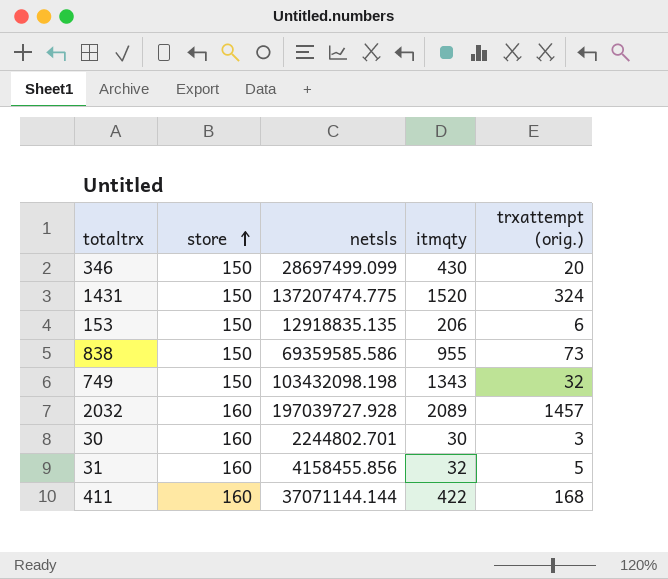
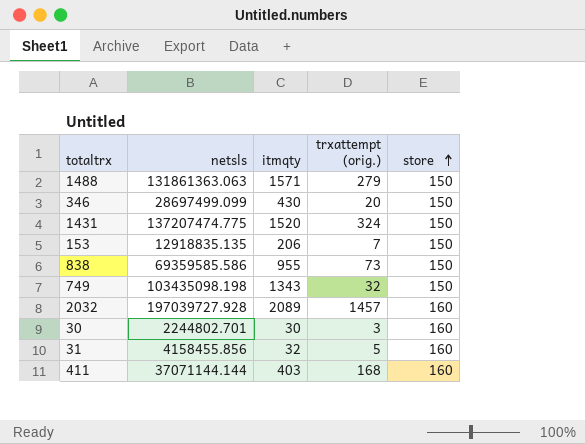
column store | position: 2 -> 5
row 1488: none -> 131861363.063 | 1571 | 279 | 150
153 | trxattempt (orig.): 6 -> 7
749 | netsls: 103432098.198 -> 103435098.198
411 | itmqty: 422 -> 403

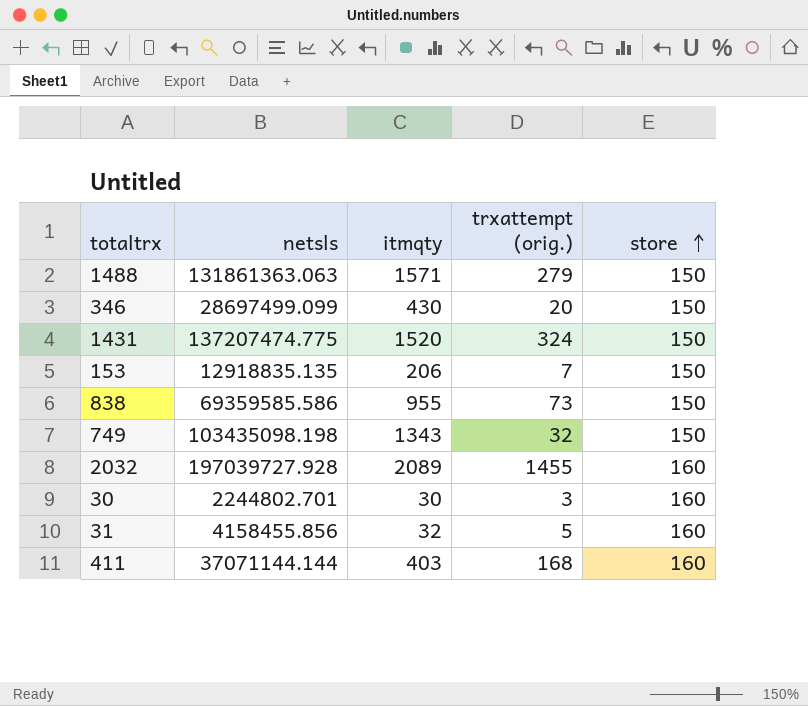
2032 | trxattempt (orig.): 1457 -> 1455

